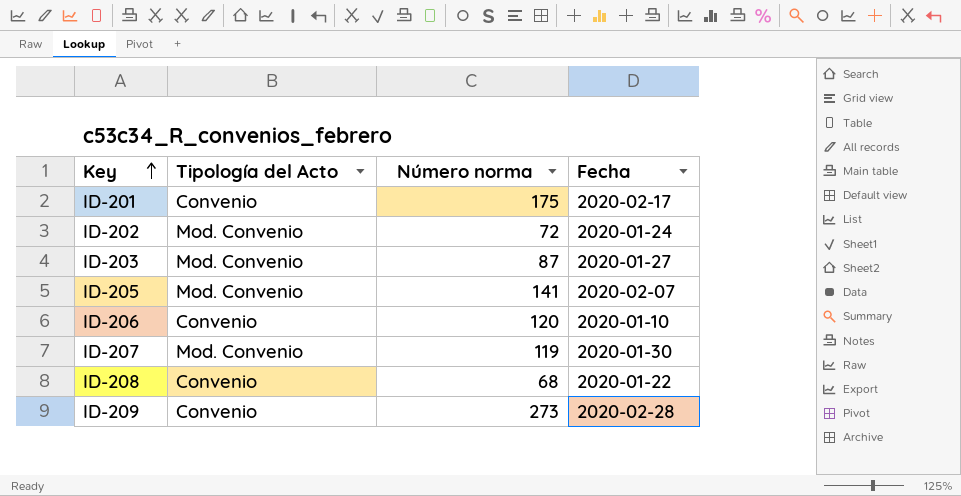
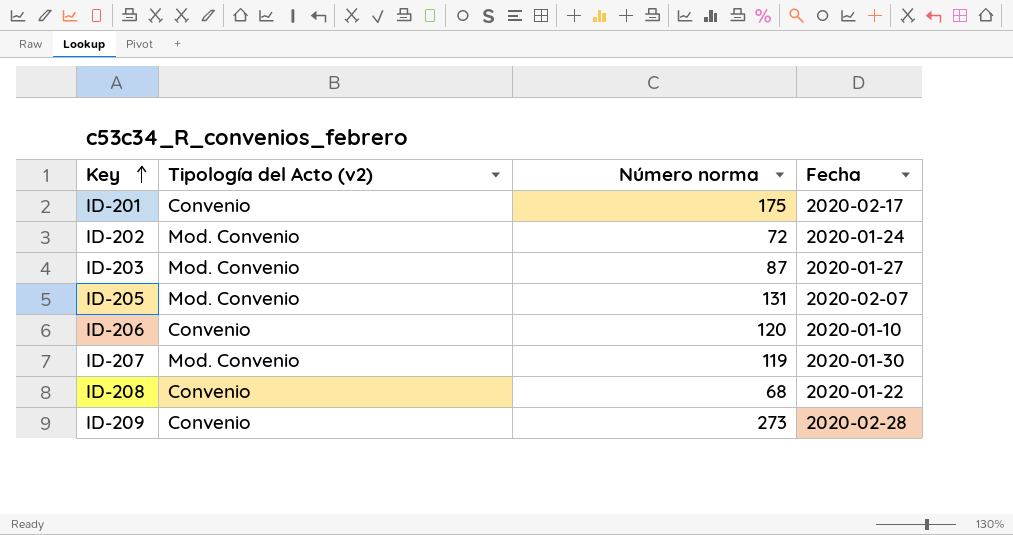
column name: Tipología del Acto -> Tipología del Acto (v2)
ID-205 | Número norma: 141 -> 131

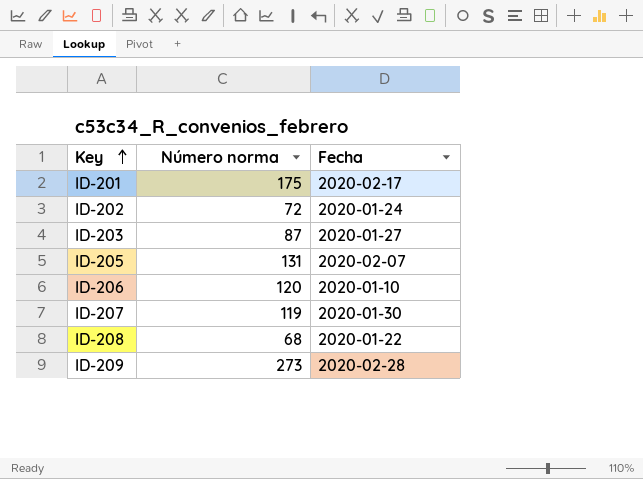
column Tipología del Acto (v2) | position: 2 -> none

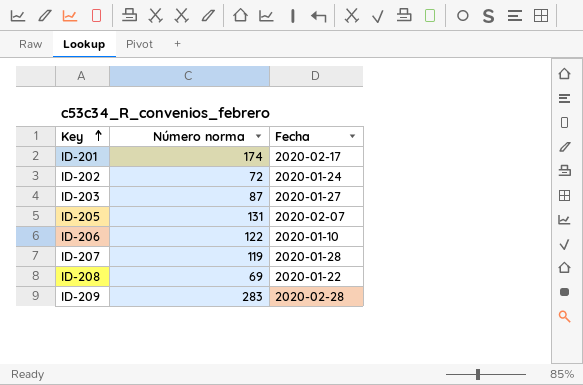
ID-201 | Número norma: 175 -> 174
ID-206 | Número norma: 120 -> 122
ID-207 | Fecha: 2020-01-30 -> 2020-01-28
ID-208 | Número norma: 68 -> 69
ID-209 | Número norma: 273 -> 283

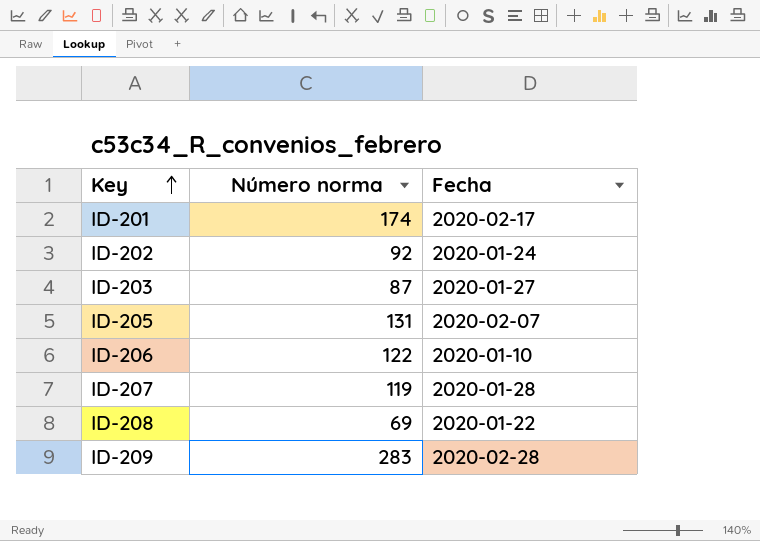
ID-202 | Número norma: 72 -> 92

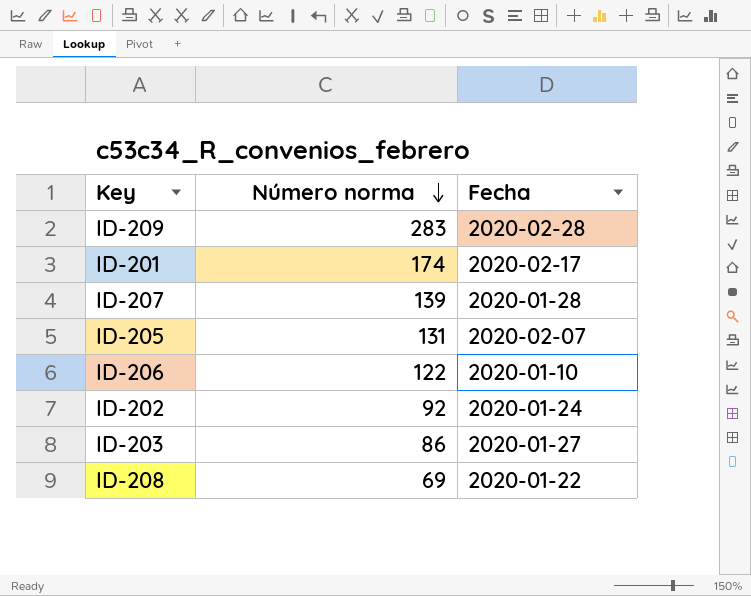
row order: Key ascending -> Número norma descending
ID-207 | Número norma: 119 -> 139
ID-203 | Número norma: 87 -> 86

